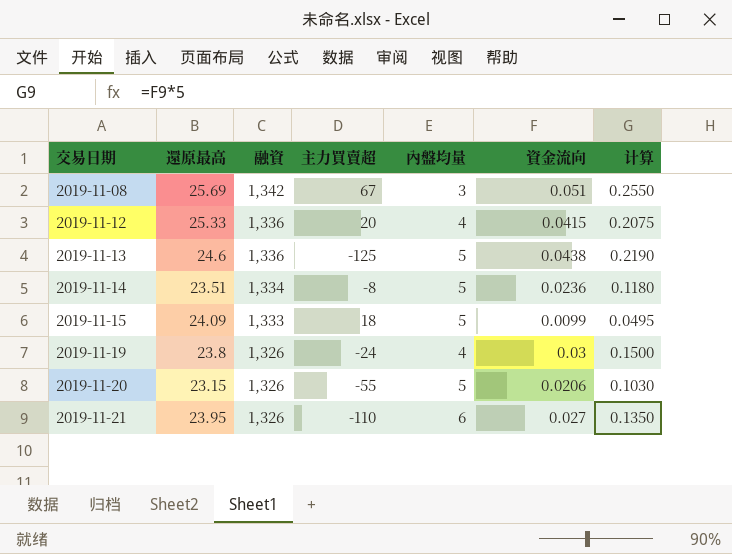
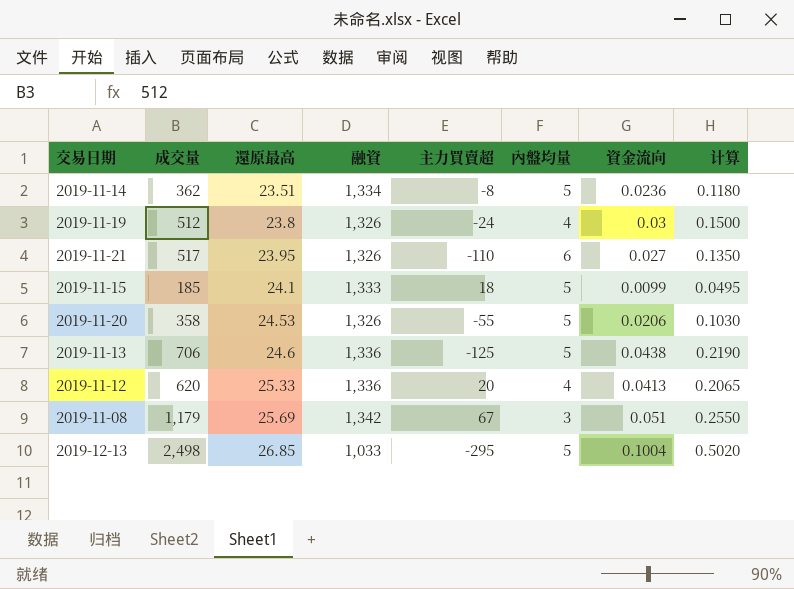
row order: 交易日期 ascending -> 還原最高 ascending
column 成交量 | position: none -> 2
2019-11-15 | 還原最高: 24.09 -> 24.1
2019-11-20 | 還原最高: 23.15 -> 24.53
2019-11-12 | 資金流向: 0.0415 -> 0.0413
2019-11-12 | 计算: 0.2075 -> 0.2065
row 2019-12-13: none -> 2,498 | 26.85 | 1,033 | -295 | 5 | 0.1004 | 0.5020

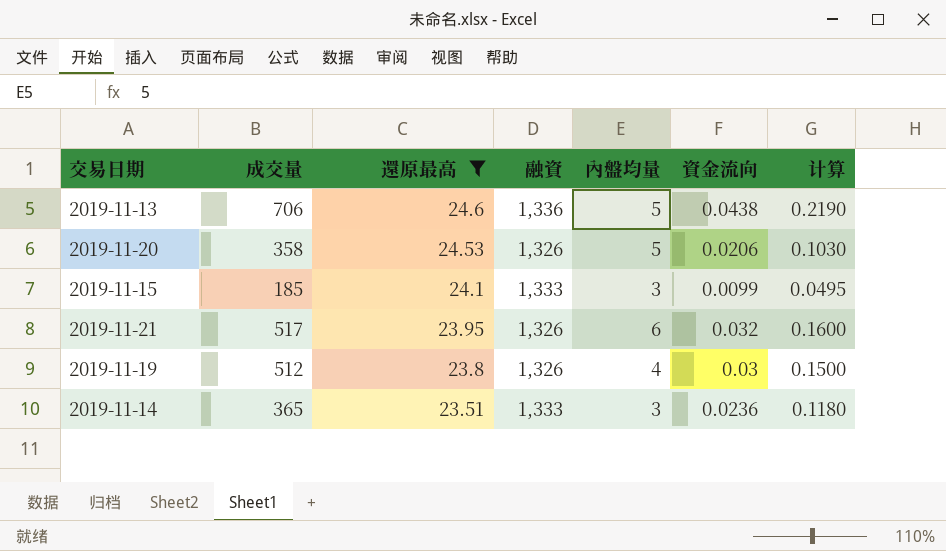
filter: none -> 還原最高 <= 24.6
row order: 還原最高 ascending -> 還原最高 descending
column 主力買賣超 | position: 5 -> none
2019-11-15 | 內盤均量: 5 -> 3
2019-11-21 | 資金流向: 0.027 -> 0.032
2019-11-21 | 计算: 0.1350 -> 0.1600
2019-11-14 | 成交量: 362 -> 365
2019-11-14 | 融資: 1,334 -> 1,333
2019-11-14 | 內盤均量: 5 -> 3

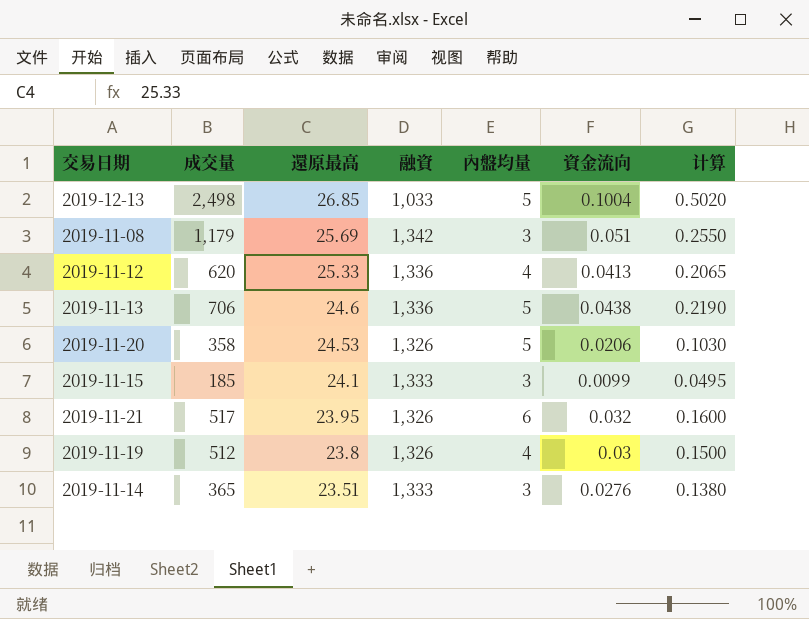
filter: 還原最高 <= 24.6 -> none
2019-11-14 | 資金流向: 0.0236 -> 0.0276
2019-11-14 | 计算: 0.1180 -> 0.1380

